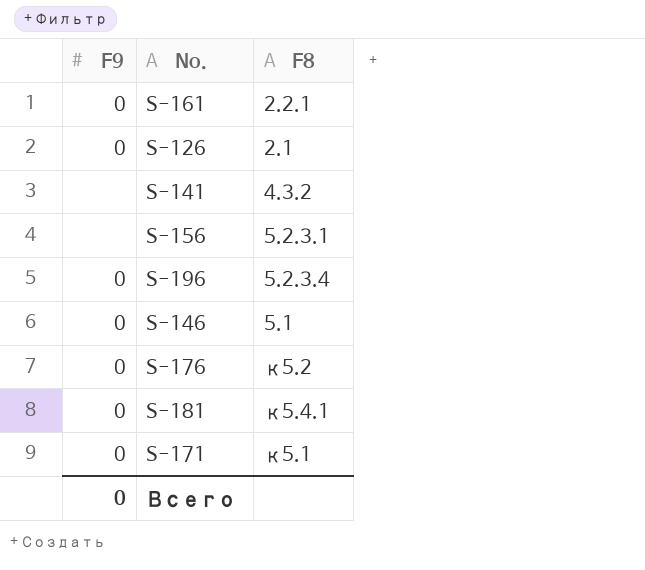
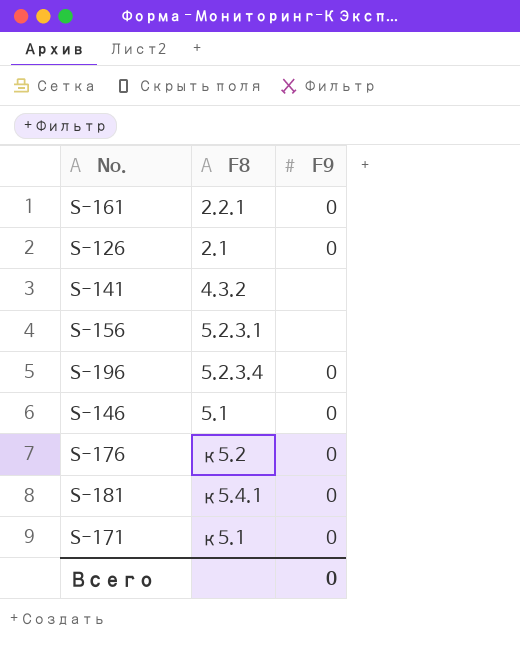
column F9 | position: 1 -> 3

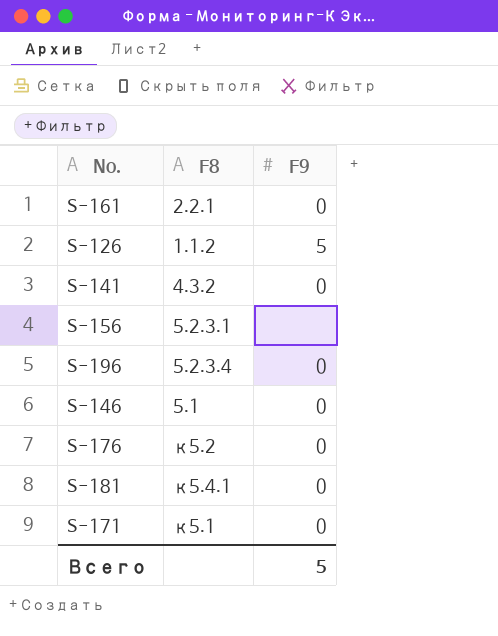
S-126 | F8: 2.1 -> 1.1.2
S-126 | F9: 0 -> 5
S-141 | F9: none -> 0
Всего | F9: 0 -> 5

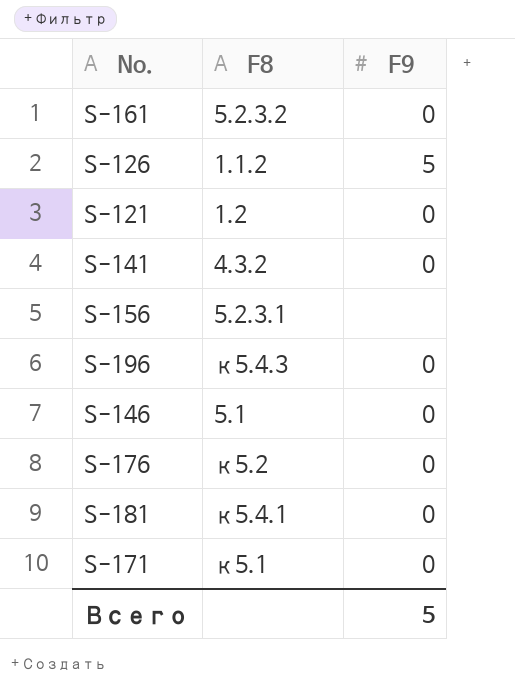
S-161 | F8: 2.2.1 -> 5.2.3.2
row S-121: none -> 1.2 | 0
S-196 | F8: 5.2.3.4 -> к5.4.3

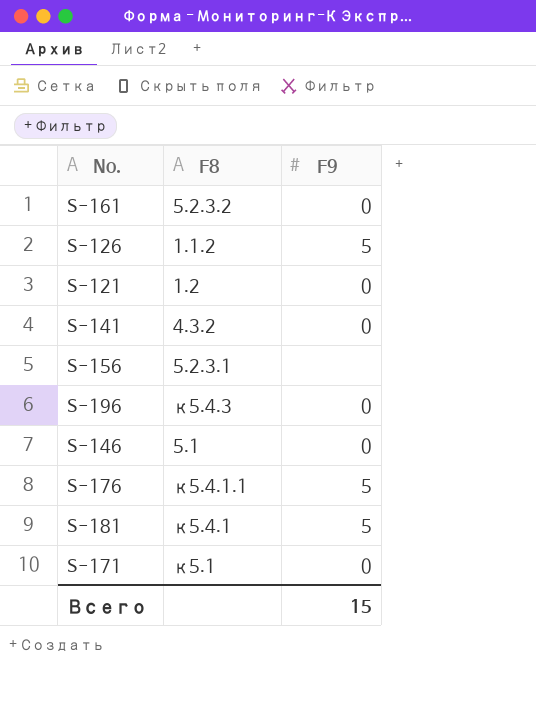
S-176 | F8: к5.2 -> к5.4.1.1
S-176 | F9: 0 -> 5
S-181 | F9: 0 -> 5
Всего | F9: 5 -> 15

